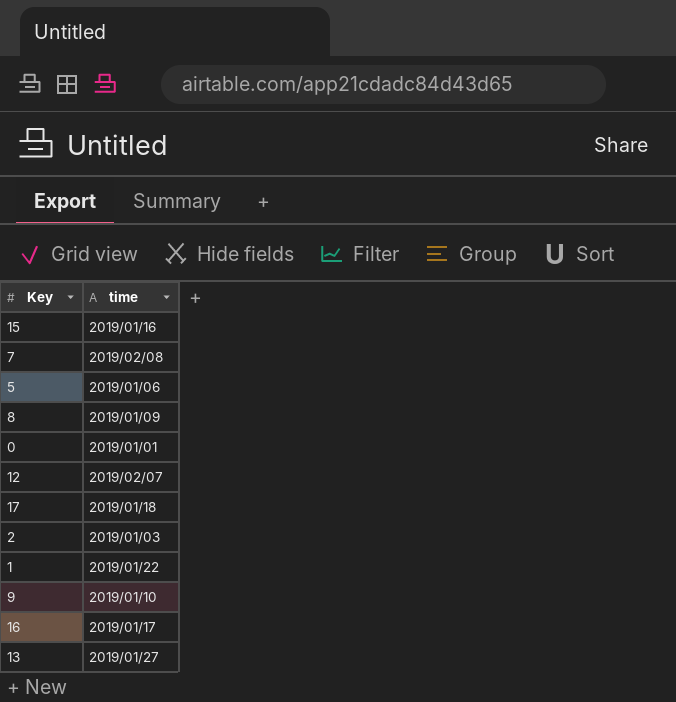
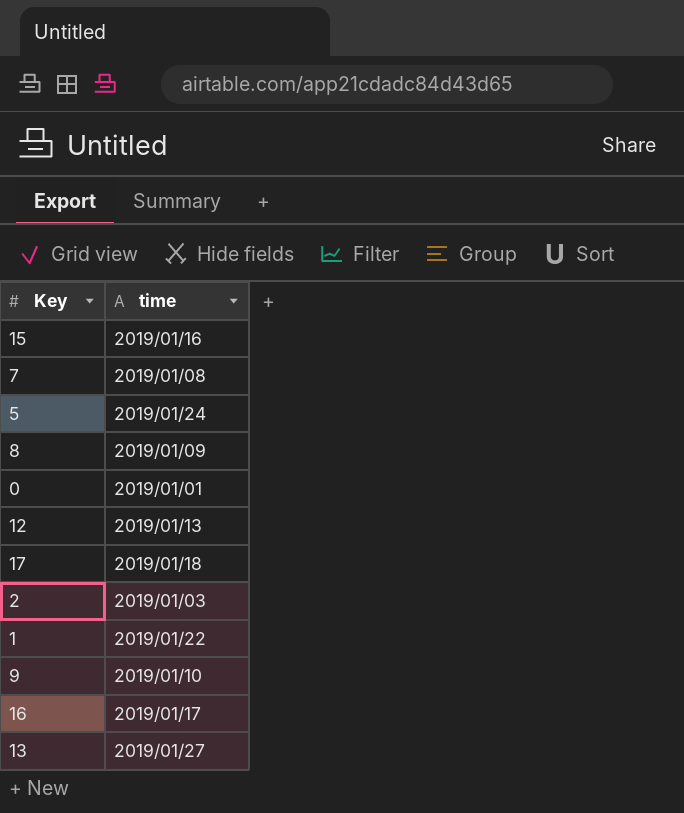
7 | time: 2019/02/08 -> 2019/01/08
5 | time: 2019/01/06 -> 2019/01/24
12 | time: 2019/02/07 -> 2019/01/13

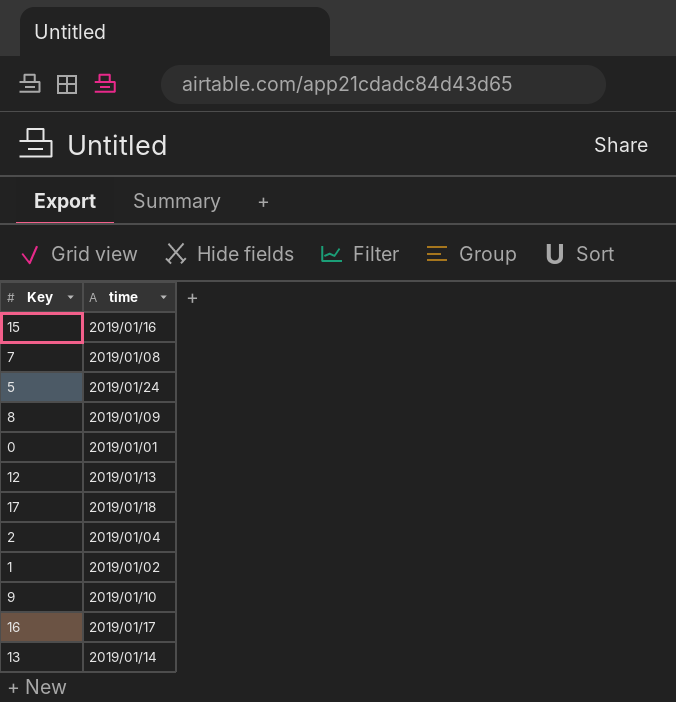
2 | time: 2019/01/03 -> 2019/01/04
1 | time: 2019/01/22 -> 2019/01/02
13 | time: 2019/01/27 -> 2019/01/14

